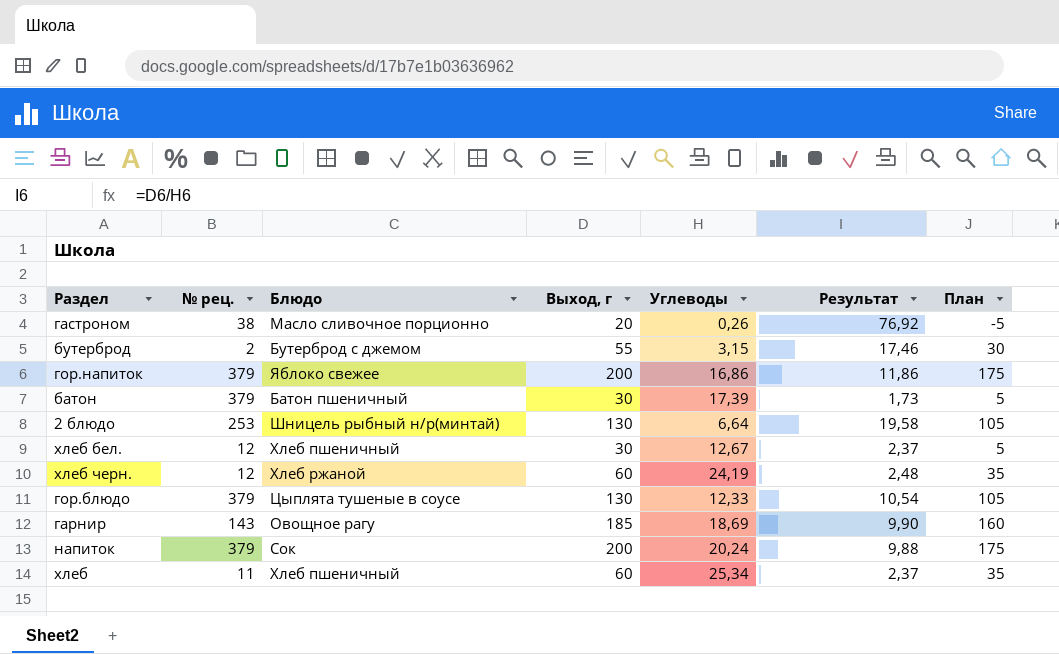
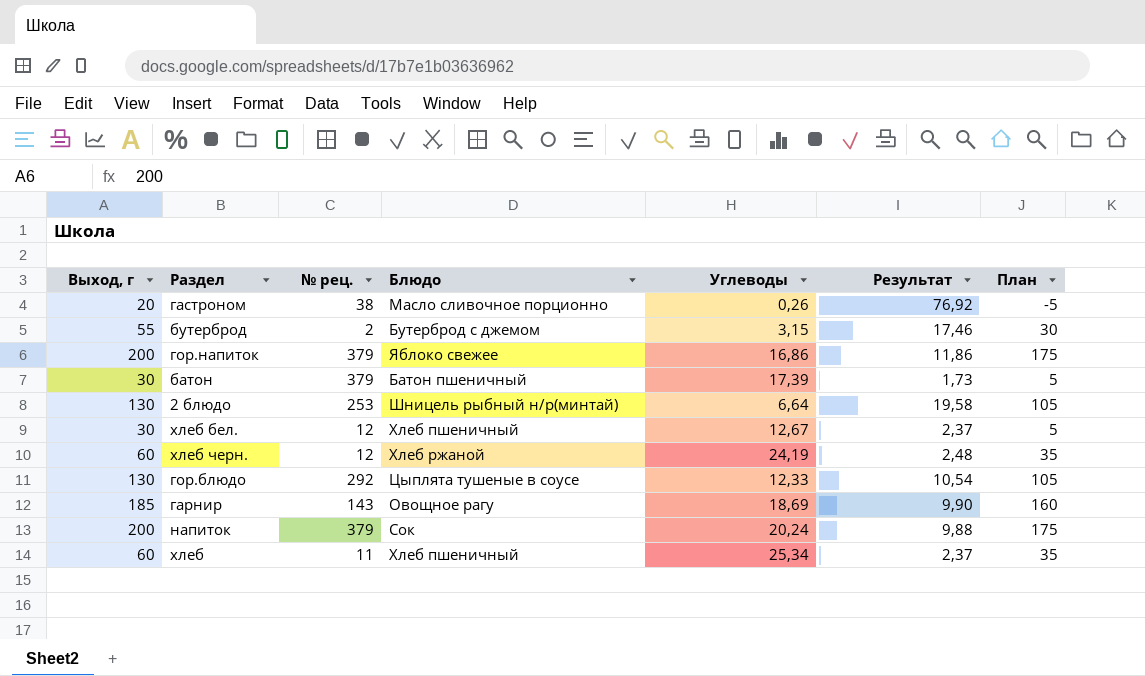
column Выход, г | position: 4 -> 1
гор.блюдо | № рец.: 379 -> 292

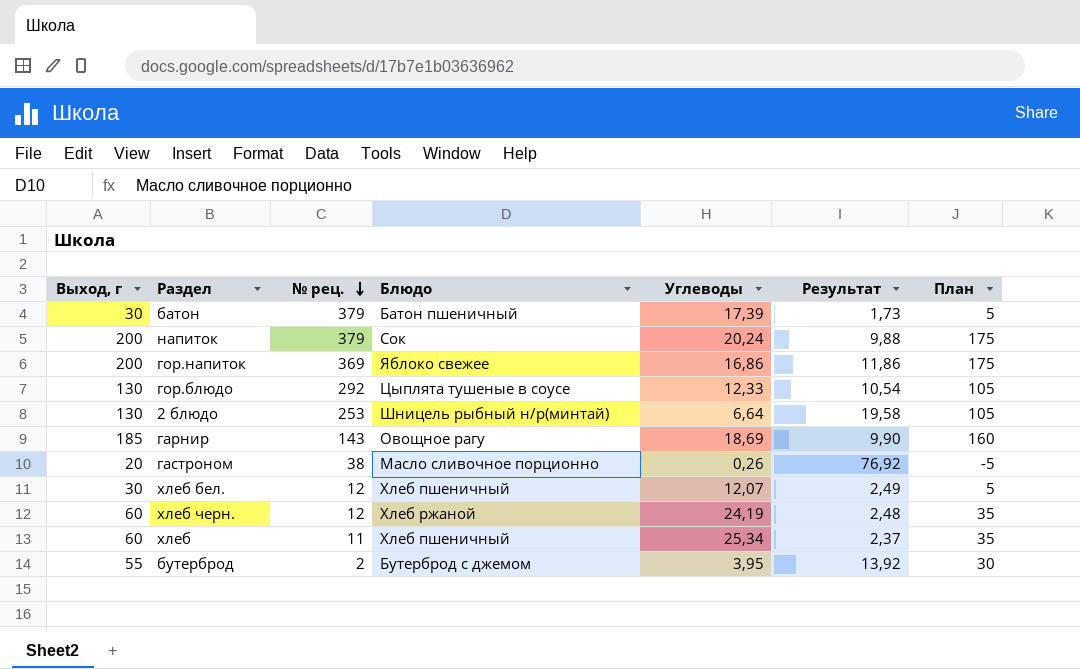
row order: none -> № рец. descending
гор.напиток | № рец.: 379 -> 369
хлеб бел. | Углеводы: 12,67 -> 12,07
хлеб бел. | Результат: 2,37 -> 2,49
бутерброд | Углеводы: 3,15 -> 3,95
бутерброд | Результат: 17,46 -> 13,92

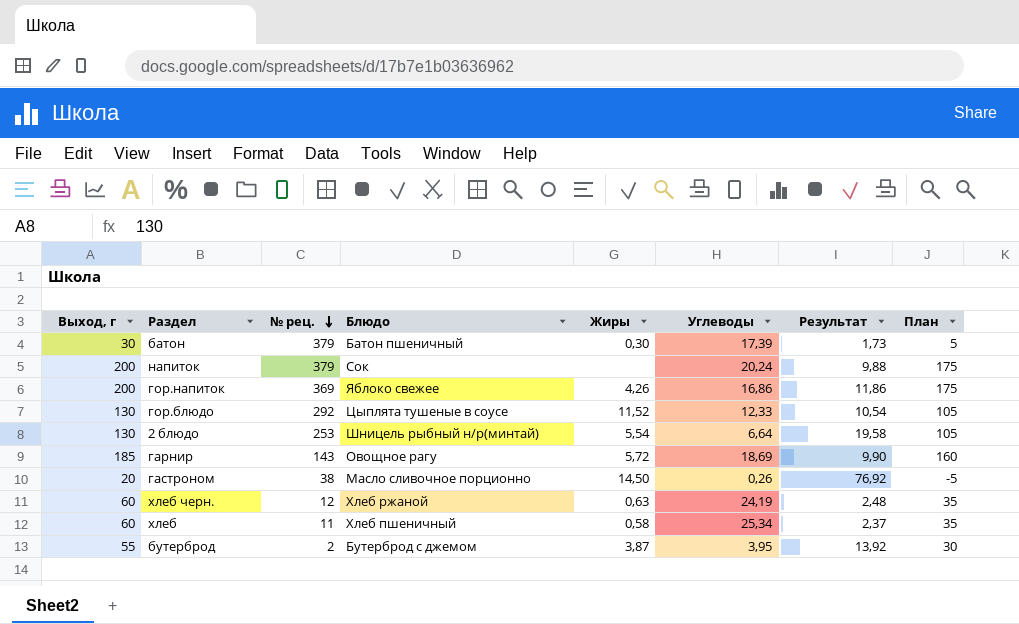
column Жиры | position: none -> 5
row хлеб бел.: 30 | 12 | Хлеб пшеничный | 12,07 | 2,49 | 5 -> none

